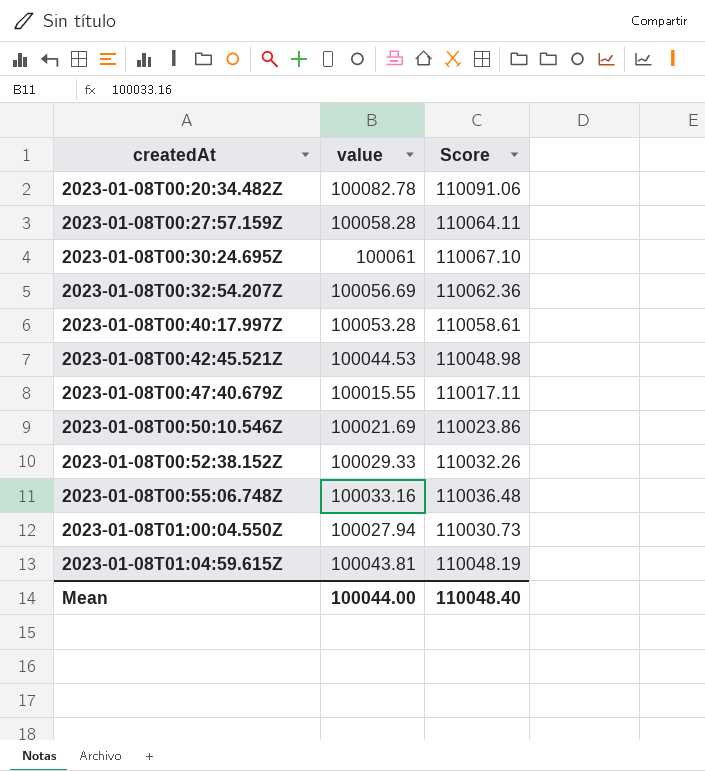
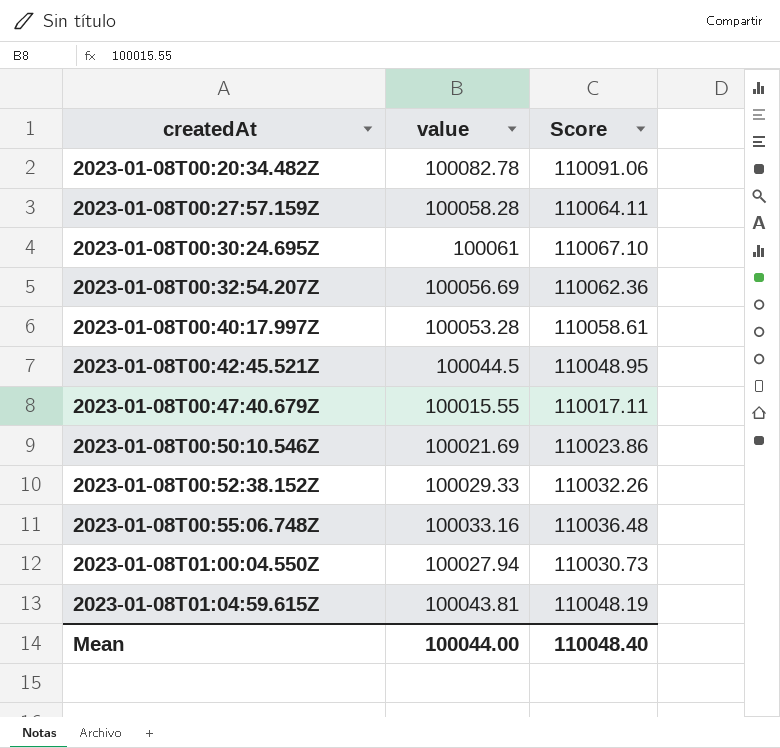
2023-01-08T00:42:45.521Z | value: 100044.53 -> 100044.5
2023-01-08T00:42:45.521Z | Score: 110048.98 -> 110048.95

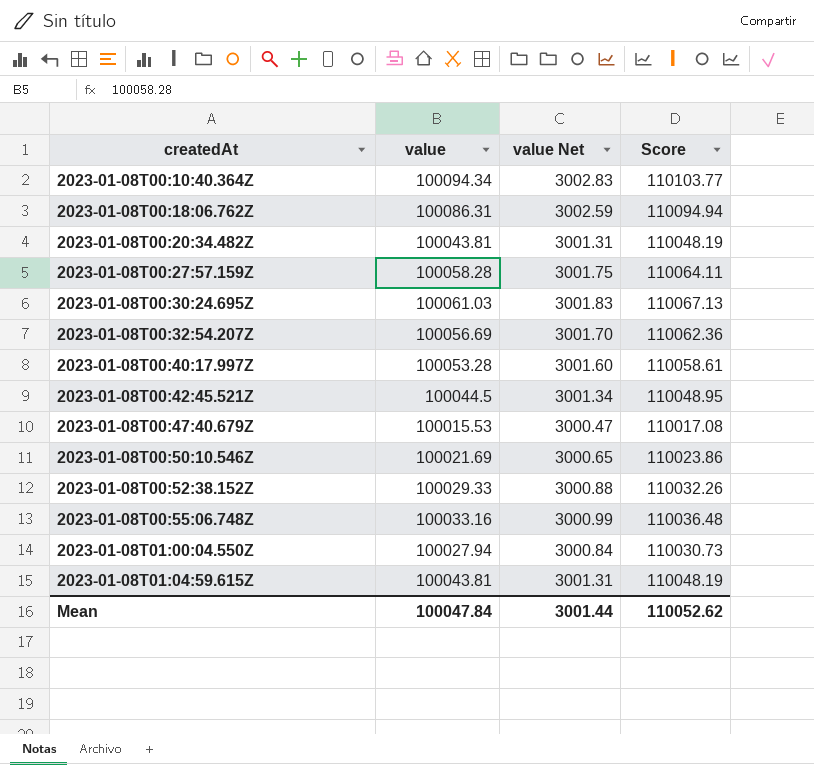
column value Net | formula: none -> [value] * 0.03
row 2023-01-08T00:10:40.364Z: none -> 100094.34 | 3002.83 | 110103.77
row 2023-01-08T00:18:06.762Z: none -> 100086.31 | 3002.59 | 110094.94
2023-01-08T00:20:34.482Z | value: 100082.78 -> 100043.81
2023-01-08T00:20:34.482Z | Score: 110091.06 -> 110048.19
2023-01-08T00:30:24.695Z | value: 100061 -> 100061.03
2023-01-08T00:30:24.695Z | Score: 110067.10 -> 110067.13
2023-01-08T00:47:40.679Z | value: 100015.55 -> 100015.53
2023-01-08T00:47:40.679Z | Score: 110017.11 -> 110017.08
Mean | value: 100044.00 -> 100047.84
Mean | Score: 110048.40 -> 110052.62

